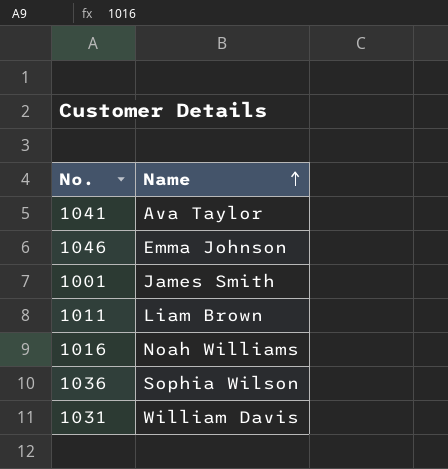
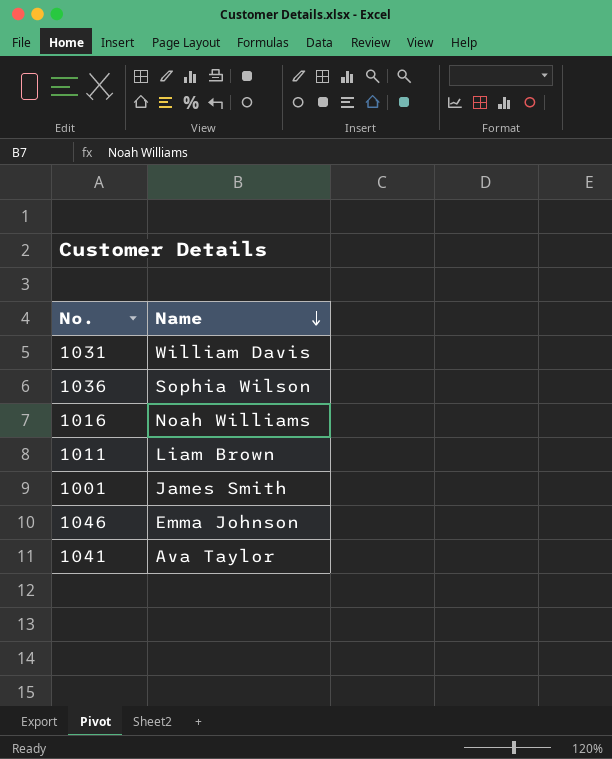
row order: Name ascending -> Name descending

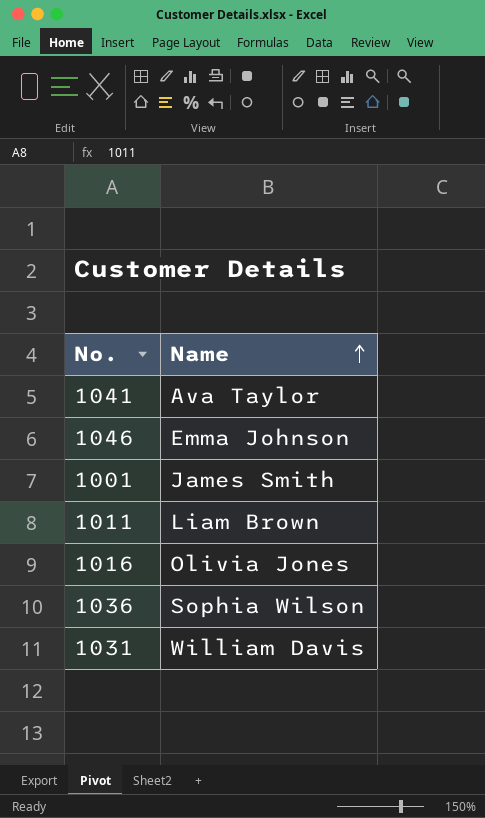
row order: Name descending -> Name ascending
1016 | Name: Noah Williams -> Olivia Jones

